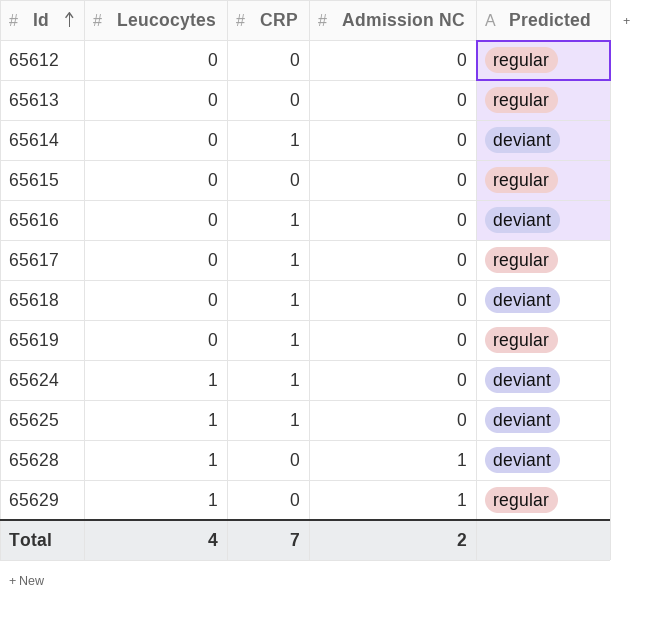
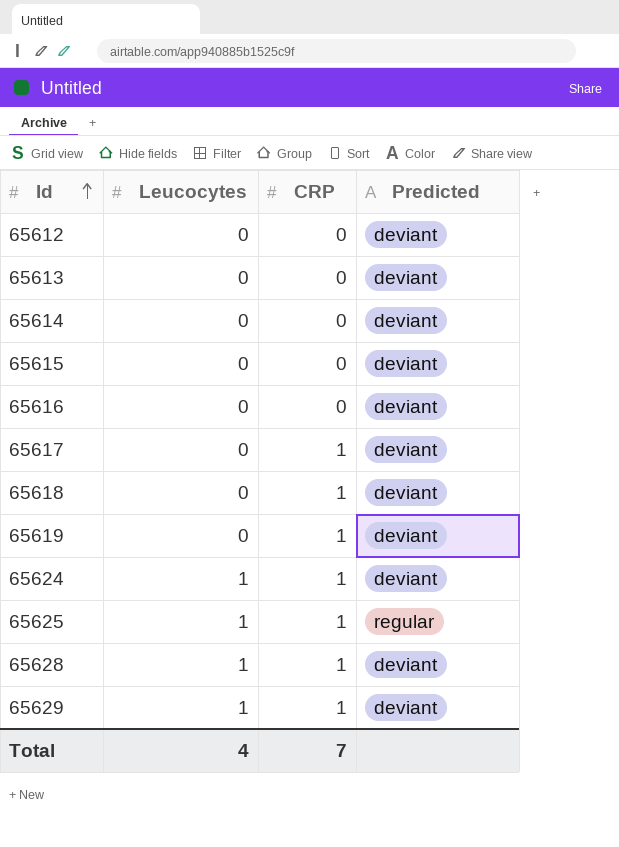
column Admission NC | position: 4 -> none
65612 | Predicted: regular -> deviant
65613 | Predicted: regular -> deviant
65614 | CRP: 1 -> 0
65615 | Predicted: regular -> deviant
65616 | CRP: 1 -> 0
65617 | Predicted: regular -> deviant
65619 | Predicted: regular -> deviant
65625 | Predicted: deviant -> regular
65628 | CRP: 0 -> 1
65629 | CRP: 0 -> 1
65629 | Predicted: regular -> deviant

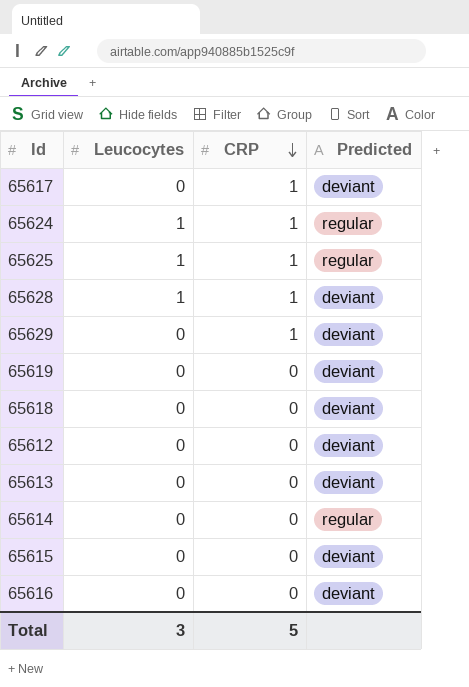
row order: Id ascending -> CRP descending
65624 | Predicted: deviant -> regular
65629 | Leucocytes: 1 -> 0
65619 | CRP: 1 -> 0
65618 | CRP: 1 -> 0
65614 | Predicted: deviant -> regular
Total | Leucocytes: 4 -> 3
Total | CRP: 7 -> 5

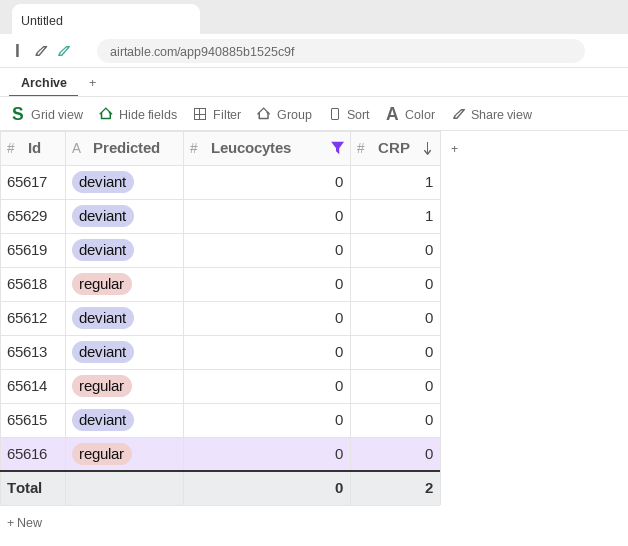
filter: none -> Leucocytes = 0
column Predicted | position: 4 -> 2
65618 | Predicted: deviant -> regular
65616 | Predicted: deviant -> regular
Total | Leucocytes: 3 -> 0
Total | CRP: 5 -> 2

